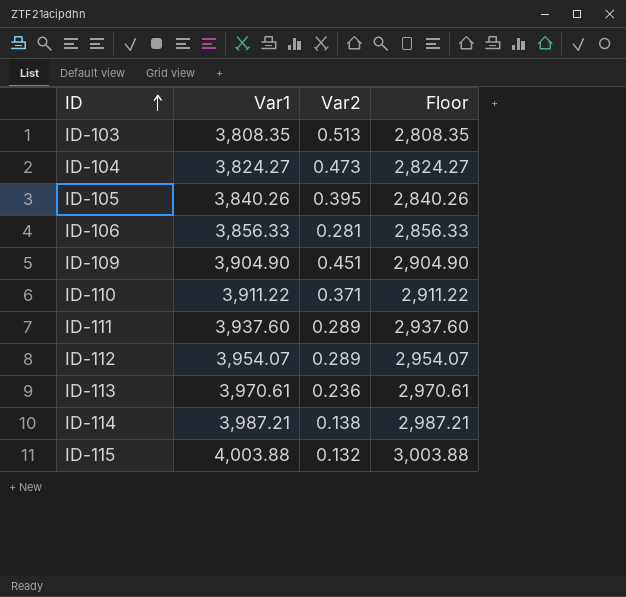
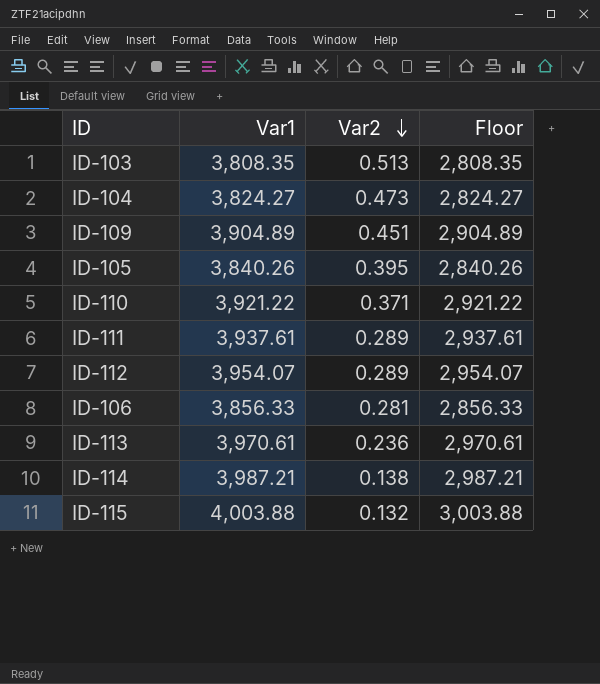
row order: ID ascending -> Var2 descending
ID-109 | Var1: 3,904.90 -> 3,904.89
ID-109 | Floor: 2,904.90 -> 2,904.89
ID-110 | Var1: 3,911.22 -> 3,921.22
ID-110 | Floor: 2,911.22 -> 2,921.22
ID-111 | Var1: 3,937.60 -> 3,937.61
ID-111 | Floor: 2,937.60 -> 2,937.61

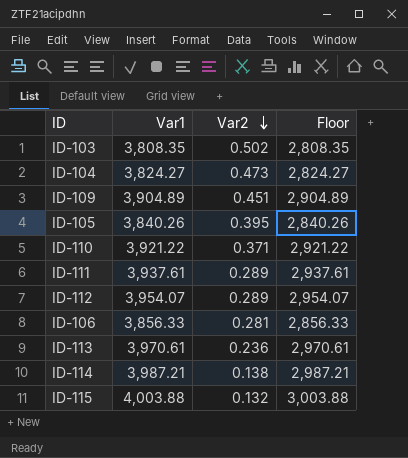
ID-103 | Var2: 0.513 -> 0.502

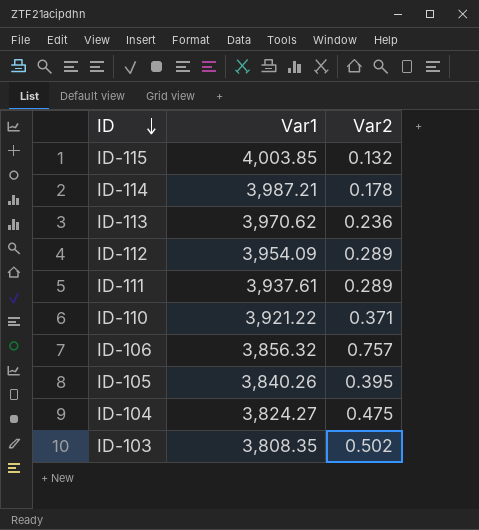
row order: Var2 descending -> ID descending
column Floor | formula: [Var1] - 1000 -> none
row ID-109: 3,904.89 | 0.451 | 2,904.89 -> none
ID-115 | Var1: 4,003.88 -> 4,003.85
ID-114 | Var2: 0.138 -> 0.178
ID-113 | Var1: 3,970.61 -> 3,970.62
ID-112 | Var1: 3,954.07 -> 3,954.09
ID-106 | Var1: 3,856.33 -> 3,856.32
ID-106 | Var2: 0.281 -> 0.757
ID-104 | Var2: 0.473 -> 0.475

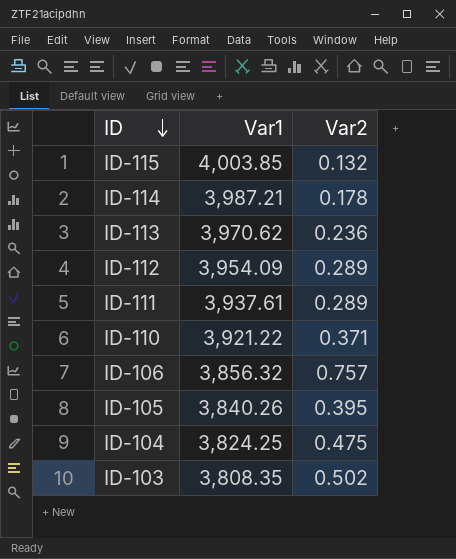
ID-104 | Var1: 3,824.27 -> 3,824.25

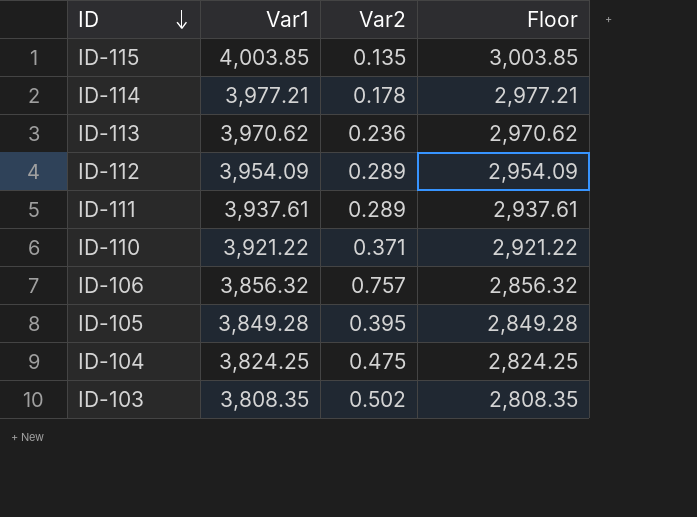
column Floor | formula: none -> [Var1] - 1000
ID-115 | Var2: 0.132 -> 0.135
ID-114 | Var1: 3,987.21 -> 3,977.21
ID-105 | Var1: 3,840.26 -> 3,849.28

